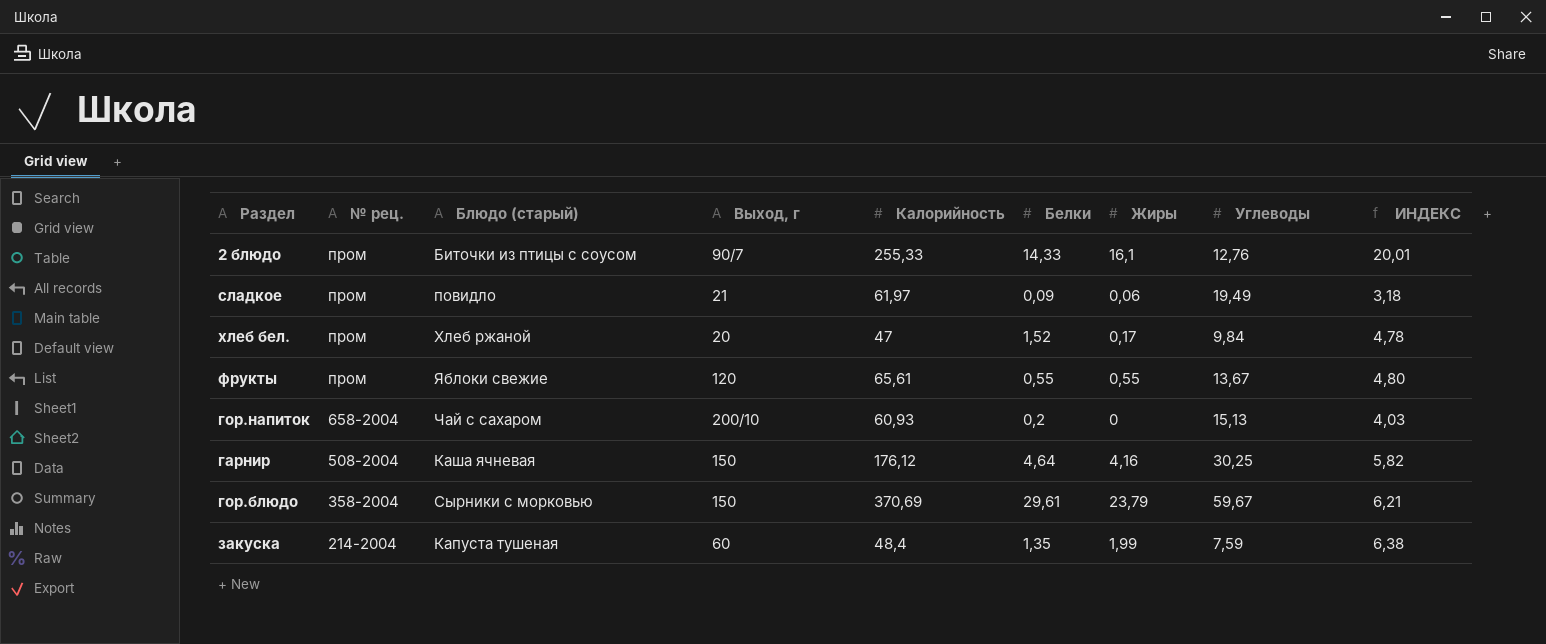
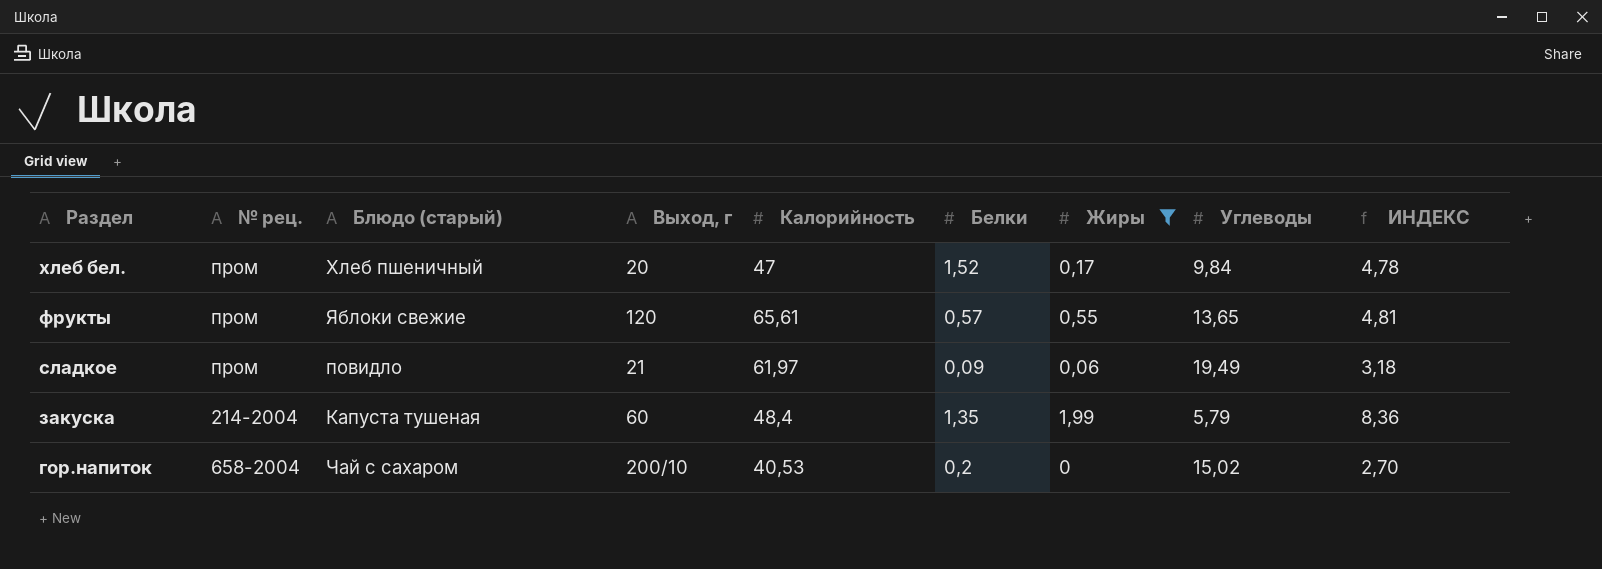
filter: none -> Жиры <= 1,99
row order: № рец. descending -> Раздел descending
хлеб бел. | Блюдо (старый): Хлеб ржаной -> Хлеб пшеничный
фрукты | Белки: 0,55 -> 0,57
фрукты | Углеводы: 13,67 -> 13,65
фрукты | ИНДЕКС: 4,80 -> 4,81
закуска | Углеводы: 7,59 -> 5,79
закуска | ИНДЕКС: 6,38 -> 8,36
гор.напиток | Калорийность: 60,93 -> 40,53
гор.напиток | Углеводы: 15,13 -> 15,02
гор.напиток | ИНДЕКС: 4,03 -> 2,70

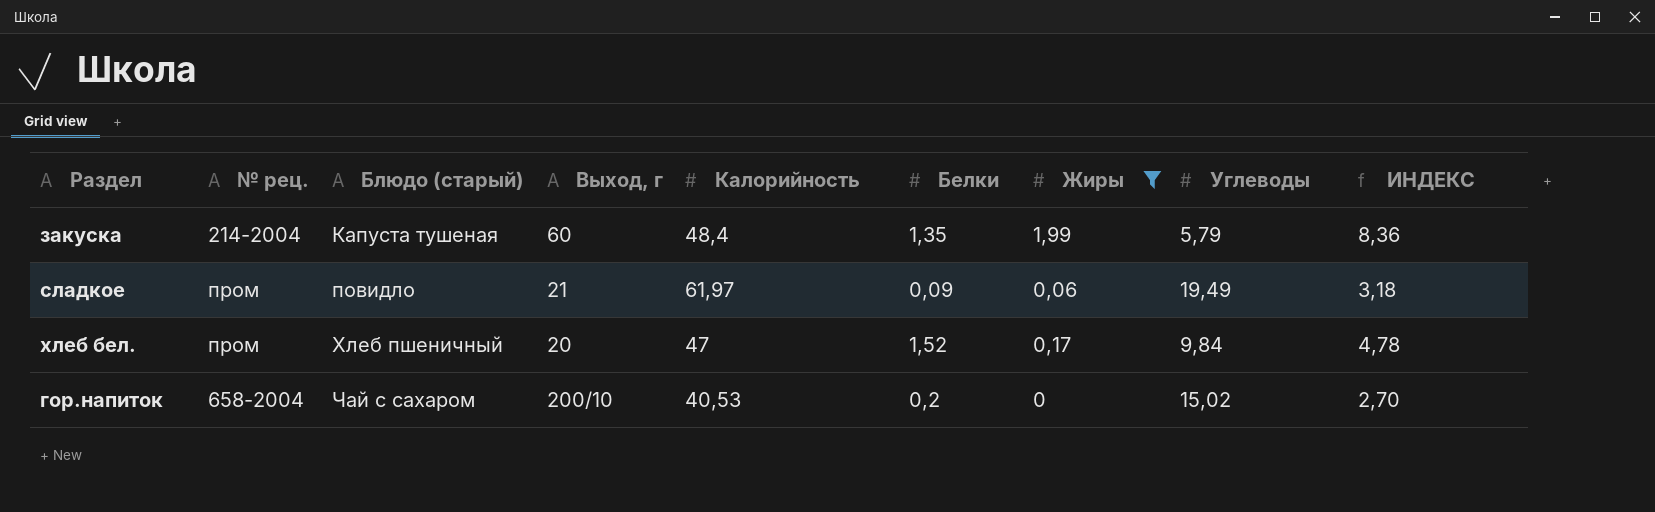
row order: Раздел descending -> Блюдо (старый) ascending
row фрукты: пром | Яблоки свежие | 120 | 65,61 | 0,57 | 0,55 | 13,65 | 4,81 -> none

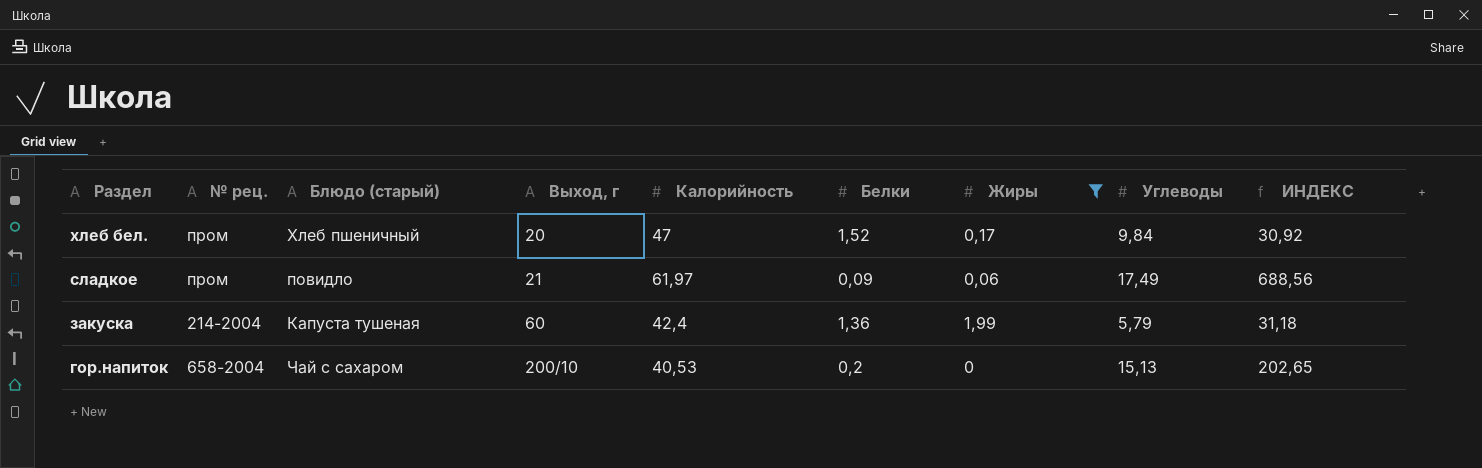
row order: Блюдо (старый) ascending -> Раздел descending
column ИНДЕКС | formula: [Калорийность] / [Углеводы] -> [Калорийность] / [Белки]
сладкое | Углеводы: 19,49 -> 17,49
закуска | Калорийность: 48,4 -> 42,4
закуска | Белки: 1,35 -> 1,36
гор.напиток | Углеводы: 15,02 -> 15,13

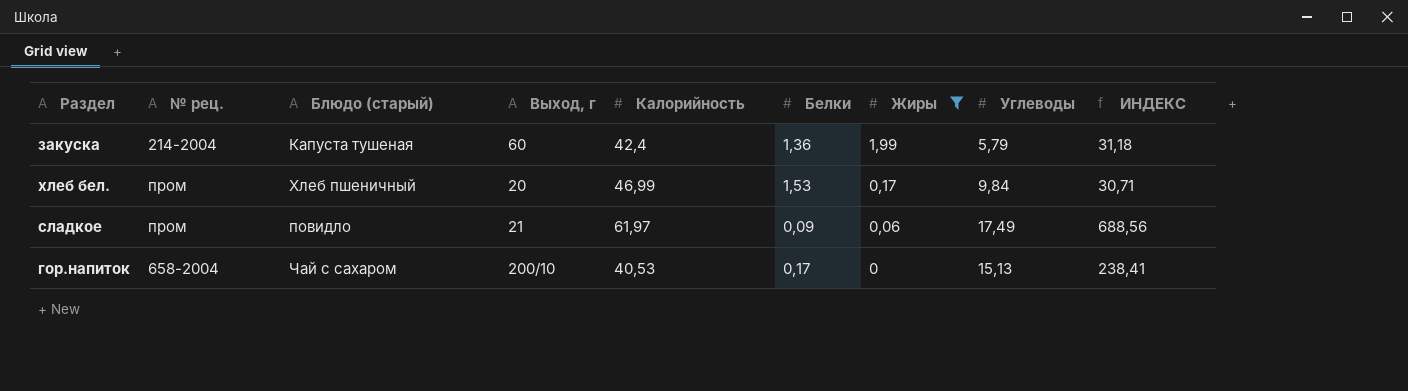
row order: Раздел descending -> Жиры descending
хлеб бел. | Калорийность: 47 -> 46,99
хлеб бел. | Белки: 1,52 -> 1,53
хлеб бел. | ИНДЕКС: 30,92 -> 30,71
гор.напиток | Белки: 0,2 -> 0,17
гор.напиток | ИНДЕКС: 202,65 -> 238,41

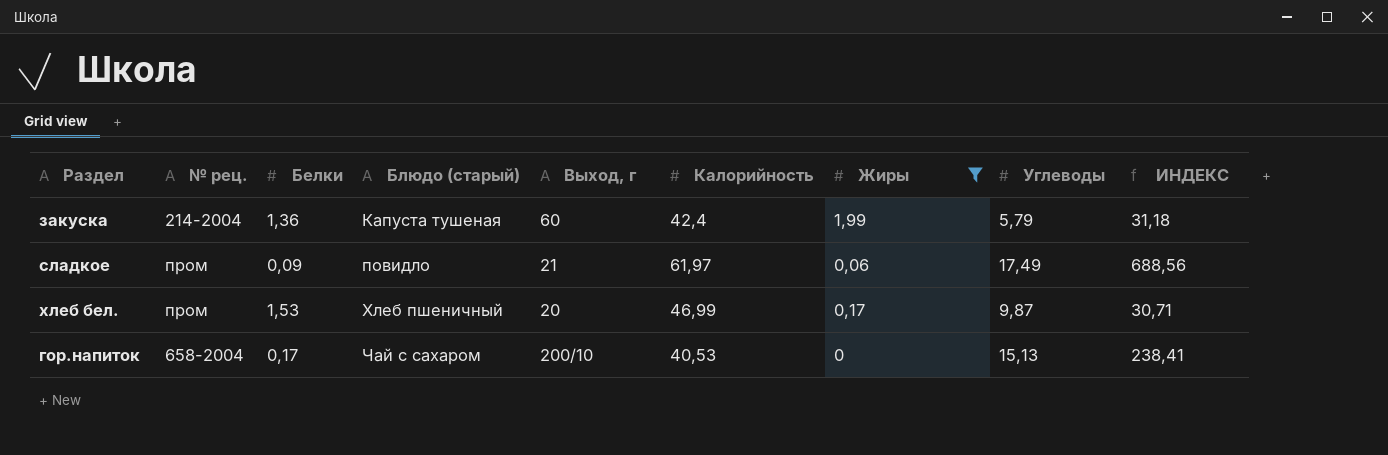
row order: Жиры descending -> Блюдо (старый) ascending
column Белки | position: 6 -> 3
хлеб бел. | Углеводы: 9,84 -> 9,87

